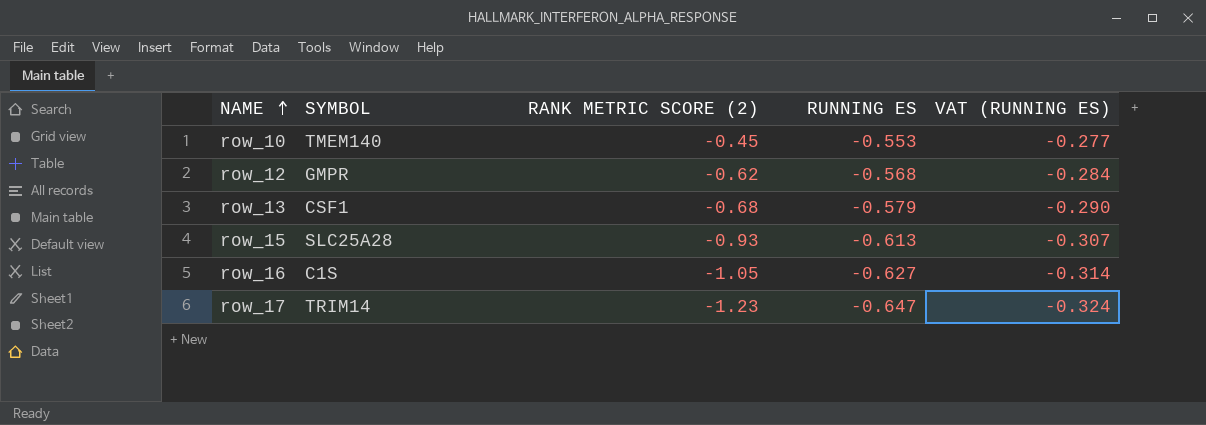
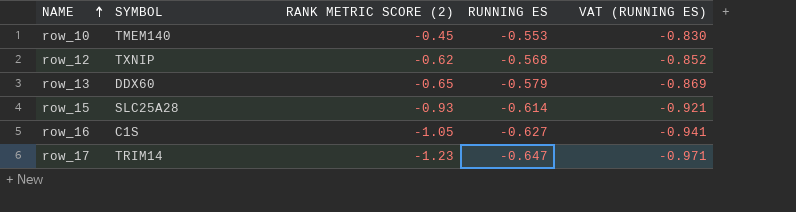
column VAT (RUNNING ES) | formula: [RUNNING ES] * 0.5 -> [RUNNING ES] * 1.5
row_12 | SYMBOL: GMPR -> TXNIP
row_13 | SYMBOL: CSF1 -> DDX60
row_13 | RANK METRIC SCORE (2): -0.68 -> -0.65
row_15 | RUNNING ES: -0.613 -> -0.614

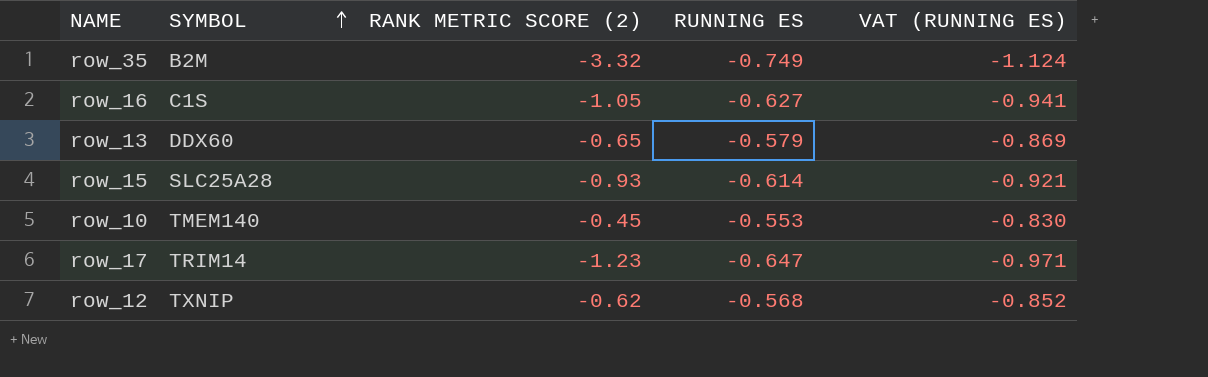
row order: NAME ascending -> SYMBOL ascending
row row_35: none -> B2M | -3.32 | -0.749 | -1.124

